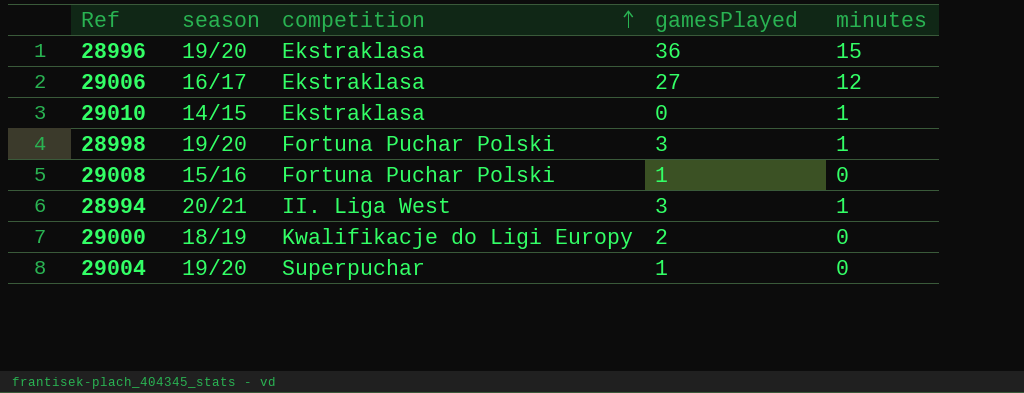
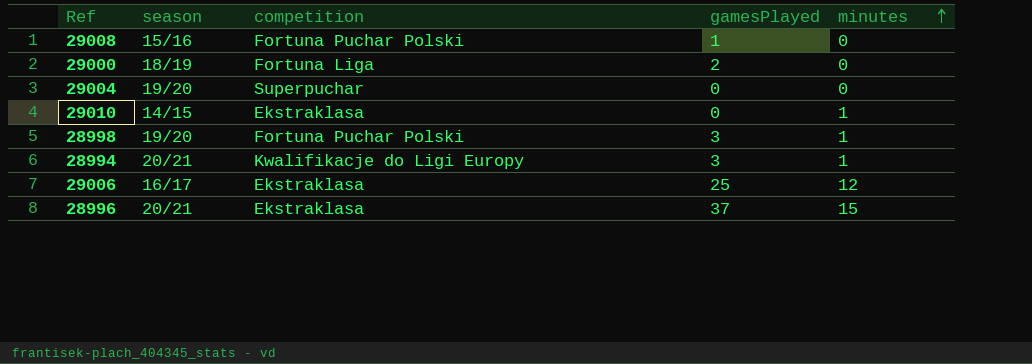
row order: competition ascending -> minutes ascending
29000 | competition: Kwalifikacje do Ligi Europy -> Fortuna Liga
29004 | gamesPlayed: 1 -> 0
28994 | competition: II. Liga West -> Kwalifikacje do Ligi Europy
29006 | gamesPlayed: 27 -> 25
28996 | season: 19/20 -> 20/21
28996 | gamesPlayed: 36 -> 37

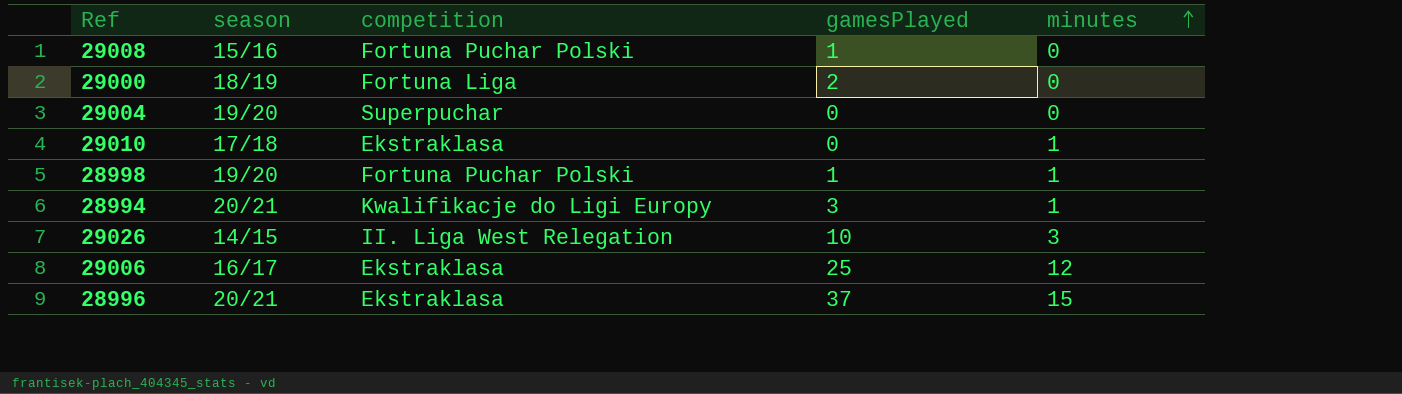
29010 | season: 14/15 -> 17/18
28998 | gamesPlayed: 3 -> 1
row 29026: none -> 14/15 | II. Liga West Relegation | 10 | 3

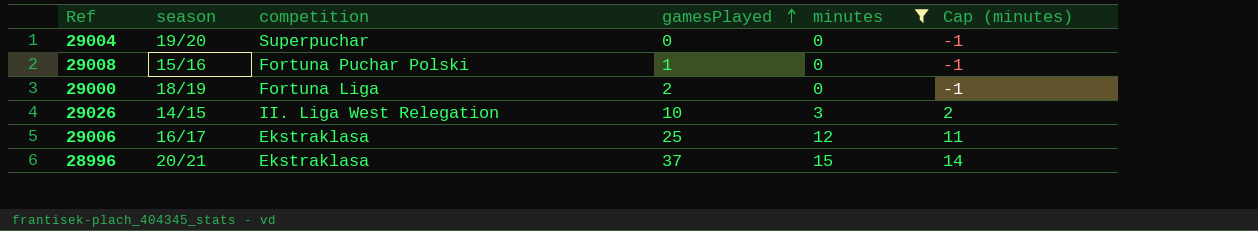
filter: none -> minutes != 1
row order: minutes ascending -> gamesPlayed ascending
column Cap (minutes) | formula: none -> [minutes] - 1

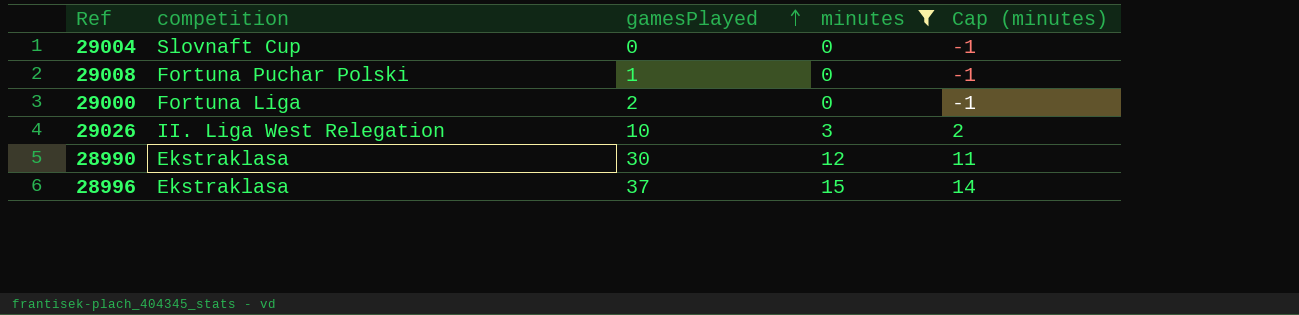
column season | position: 2 -> none
row 29006: 16/17 | Ekstraklasa | 25 | 12 | 11 -> none
29004 | competition: Superpuchar -> Slovnaft Cup
row 28990: none -> Ekstraklasa | 30 | 12 | 11

